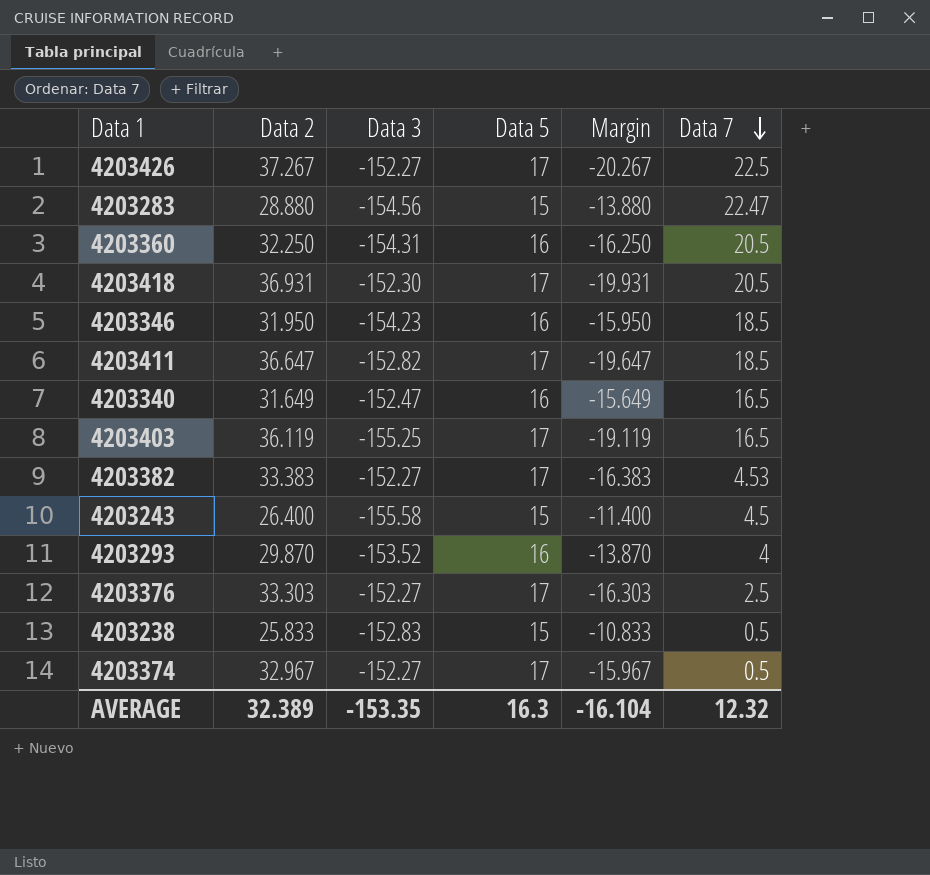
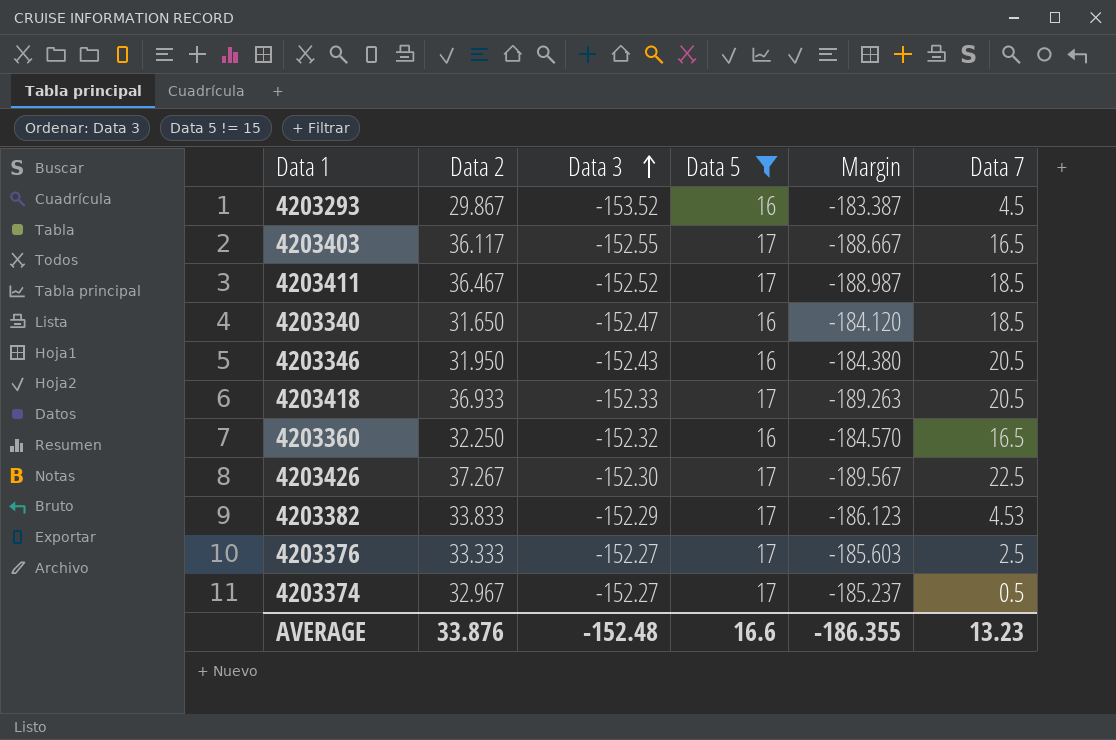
filter: none -> Data 5 != 15
row order: Data 7 descending -> Data 3 ascending
column Margin | formula: [Data 5] - [Data 2] -> [Data 3] - [Data 2]
4203293 | Data 2: 29.870 -> 29.867
4203293 | Data 7: 4 -> 4.5
4203403 | Data 2: 36.119 -> 36.117
4203403 | Data 3: -155.25 -> -152.55
4203411 | Data 2: 36.647 -> 36.467
4203411 | Data 3: -152.82 -> -152.52
4203340 | Data 2: 31.649 -> 31.650
4203340 | Data 7: 16.5 -> 18.5
4203346 | Data 3: -154.23 -> -152.43
4203346 | Data 7: 18.5 -> 20.5
4203418 | Data 2: 36.931 -> 36.933
4203418 | Data 3: -152.30 -> -152.33
4203360 | Data 3: -154.31 -> -152.32
4203360 | Data 7: 20.5 -> 16.5
4203426 | Data 3: -152.27 -> -152.30
4203382 | Data 2: 33.383 -> 33.833
4203382 | Data 3: -152.27 -> -152.29
4203376 | Data 2: 33.303 -> 33.333
AVERAGE | Data 2: 32.389 -> 33.876
AVERAGE | Data 3: -153.35 -> -152.48
AVERAGE | Data 5: 16.3 -> 16.6
AVERAGE | Margin: -16.104 -> -186.355
AVERAGE | Data 7: 12.32 -> 13.23

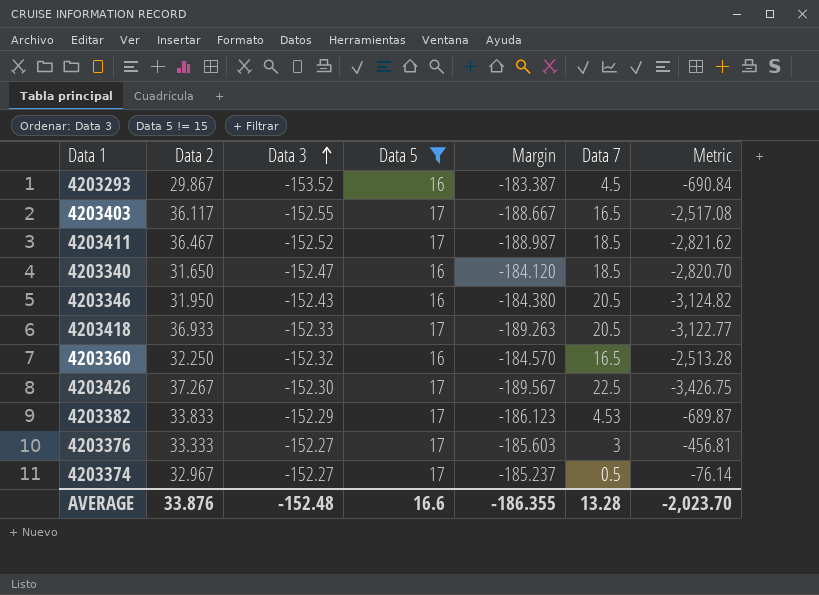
column Metric | formula: none -> [Data 3] * [Data 7]
4203376 | Data 7: 2.5 -> 3
AVERAGE | Data 7: 13.23 -> 13.28

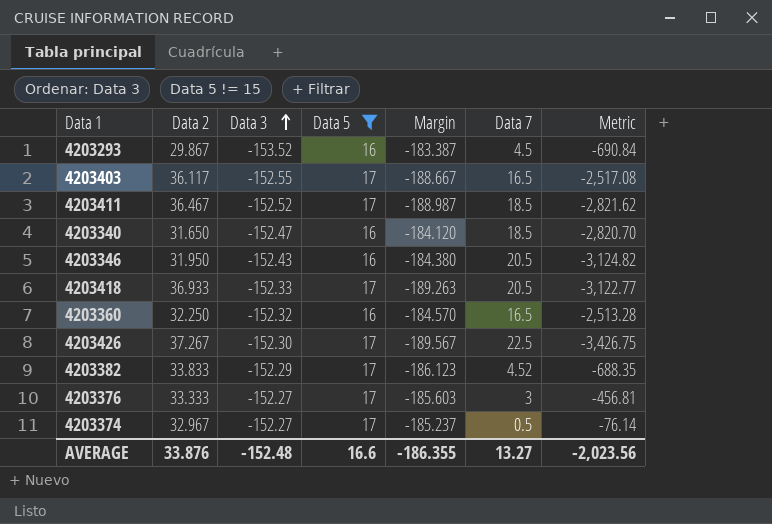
4203382 | Data 7: 4.53 -> 4.52
4203382 | Metric: -689.87 -> -688.35
AVERAGE | Data 7: 13.28 -> 13.27
AVERAGE | Metric: -2,023.70 -> -2,023.56

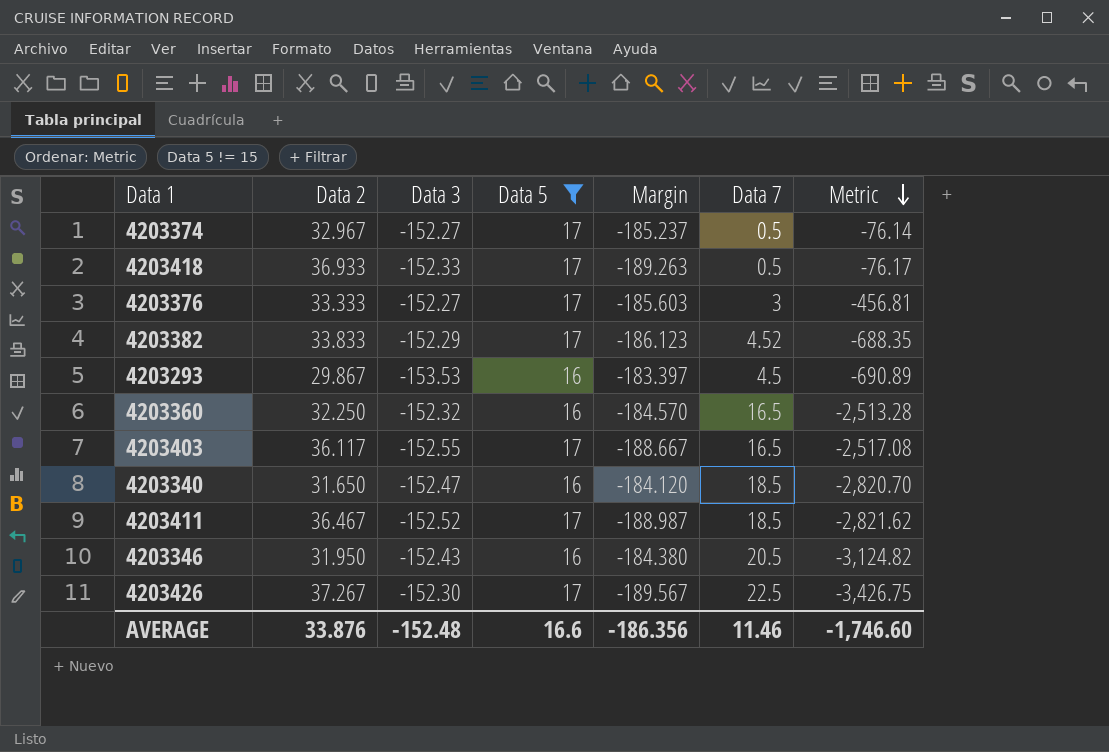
row order: Data 3 ascending -> Metric descending
4203418 | Data 7: 20.5 -> 0.5
4203418 | Metric: -3,122.77 -> -76.17
4203293 | Data 3: -153.52 -> -153.53
4203293 | Margin: -183.387 -> -183.397
4203293 | Metric: -690.84 -> -690.89
AVERAGE | Margin: -186.355 -> -186.356
AVERAGE | Data 7: 13.27 -> 11.46
AVERAGE | Metric: -2,023.56 -> -1,746.60

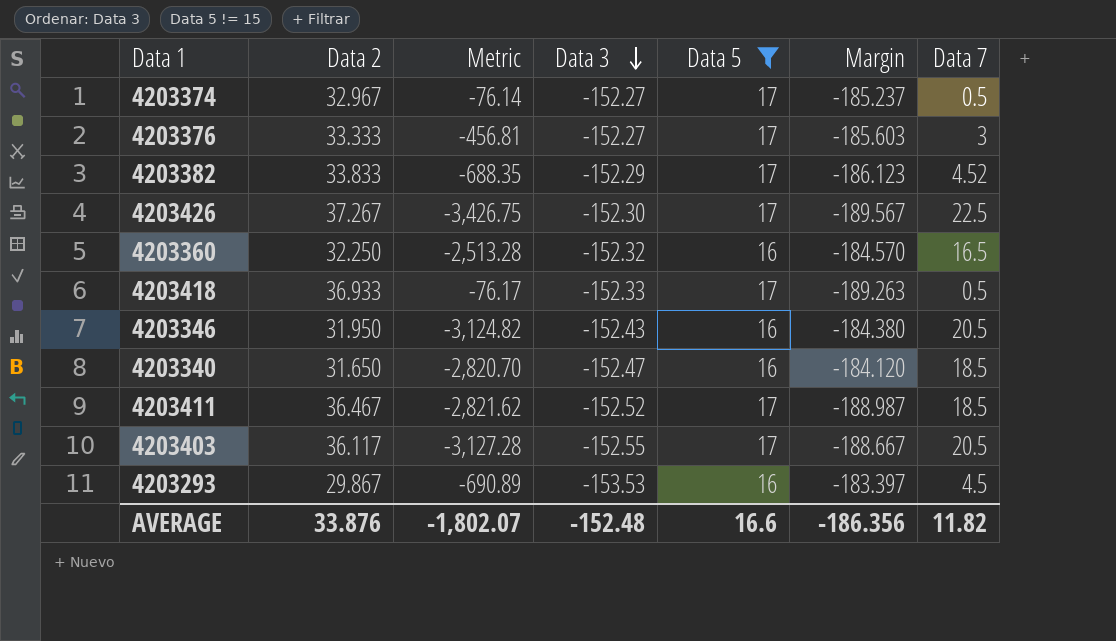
row order: Metric descending -> Data 3 descending
column Metric | position: 7 -> 3
4203403 | Metric: -2,517.08 -> -3,127.28
4203403 | Data 7: 16.5 -> 20.5
AVERAGE | Metric: -1,746.60 -> -1,802.07
AVERAGE | Data 7: 11.46 -> 11.82

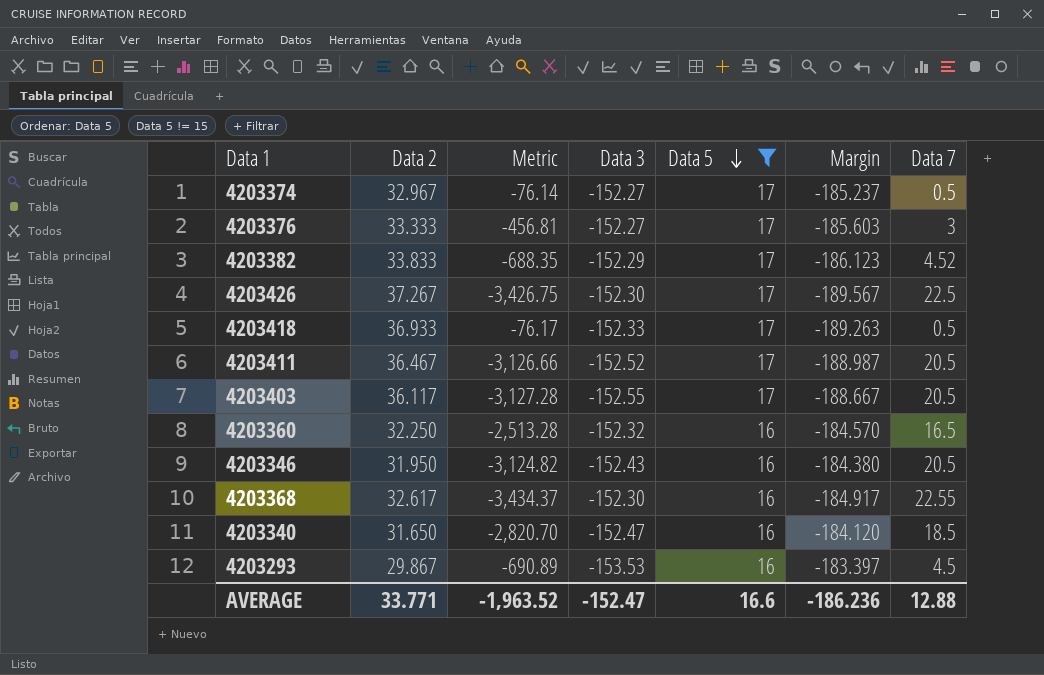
row order: Data 3 descending -> Data 5 descending
4203411 | Metric: -2,821.62 -> -3,126.66
4203411 | Data 7: 18.5 -> 20.5
row 4203368: none -> 32.617 | -3,434.37 | -152.30 | 16 | -184.917 | 22.55
AVERAGE | Data 2: 33.876 -> 33.771
AVERAGE | Metric: -1,802.07 -> -1,963.52
AVERAGE | Data 3: -152.48 -> -152.47
AVERAGE | Margin: -186.356 -> -186.236
AVERAGE | Data 7: 11.82 -> 12.88

